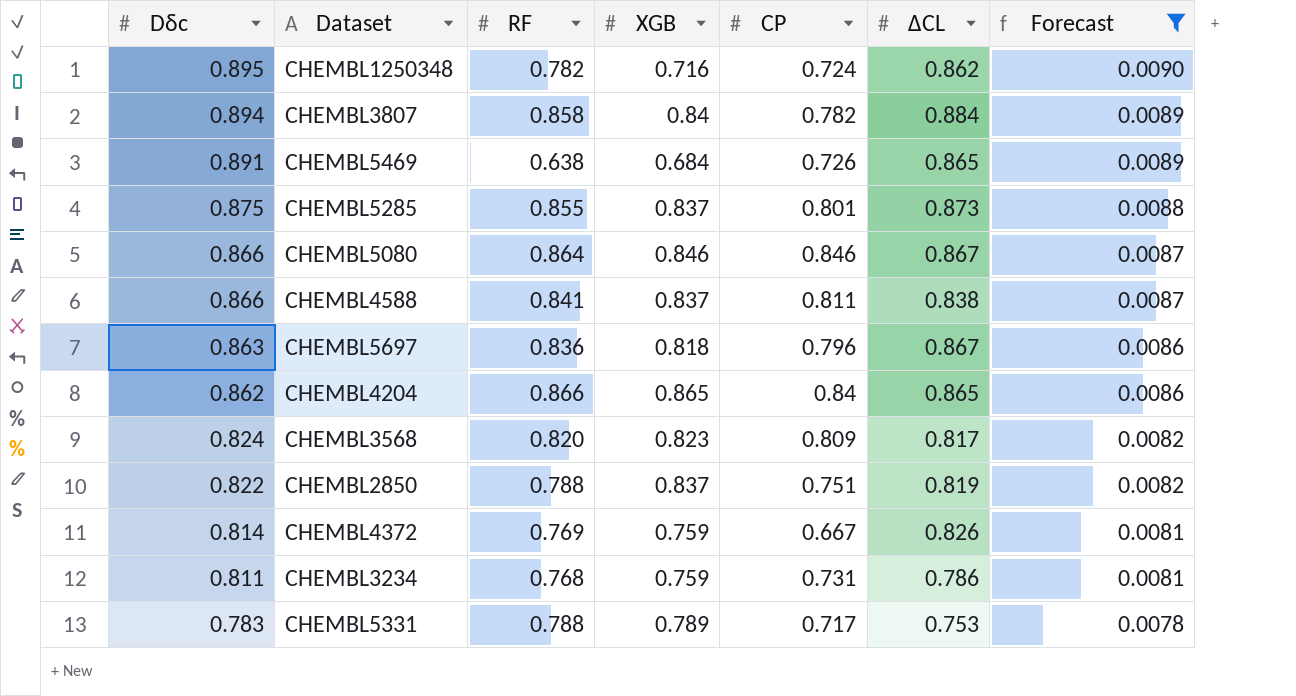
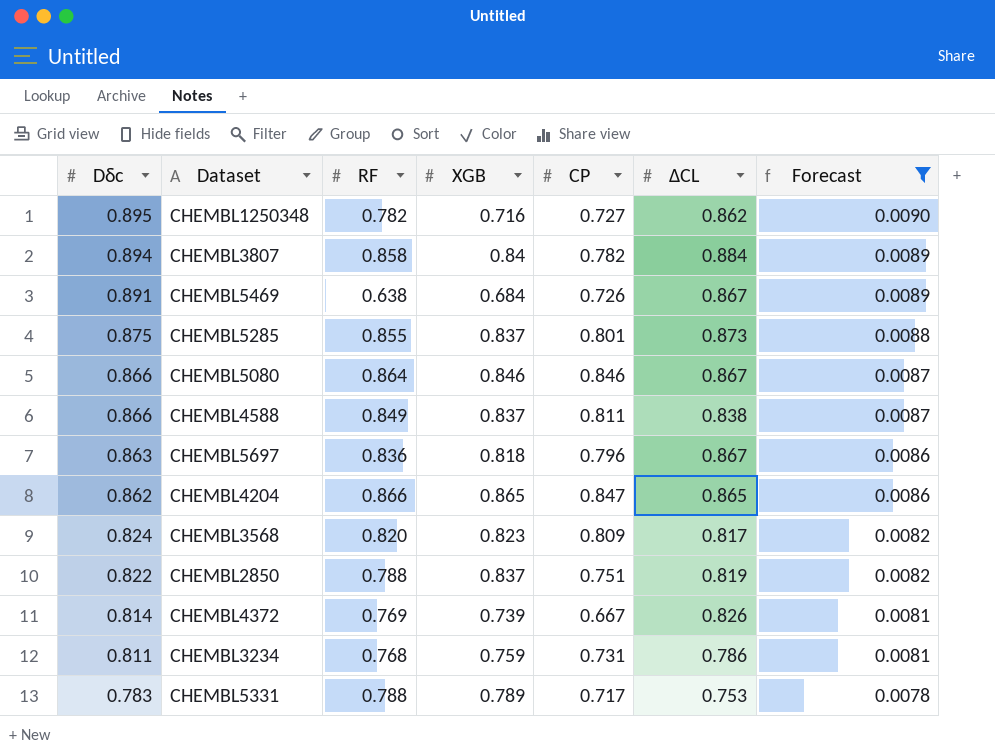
CHEMBL1250348 | CP: 0.724 -> 0.727
CHEMBL5469 | ΔCL: 0.865 -> 0.867
CHEMBL4588 | RF: 0.841 -> 0.849
CHEMBL4204 | CP: 0.84 -> 0.847
CHEMBL4372 | XGB: 0.759 -> 0.739

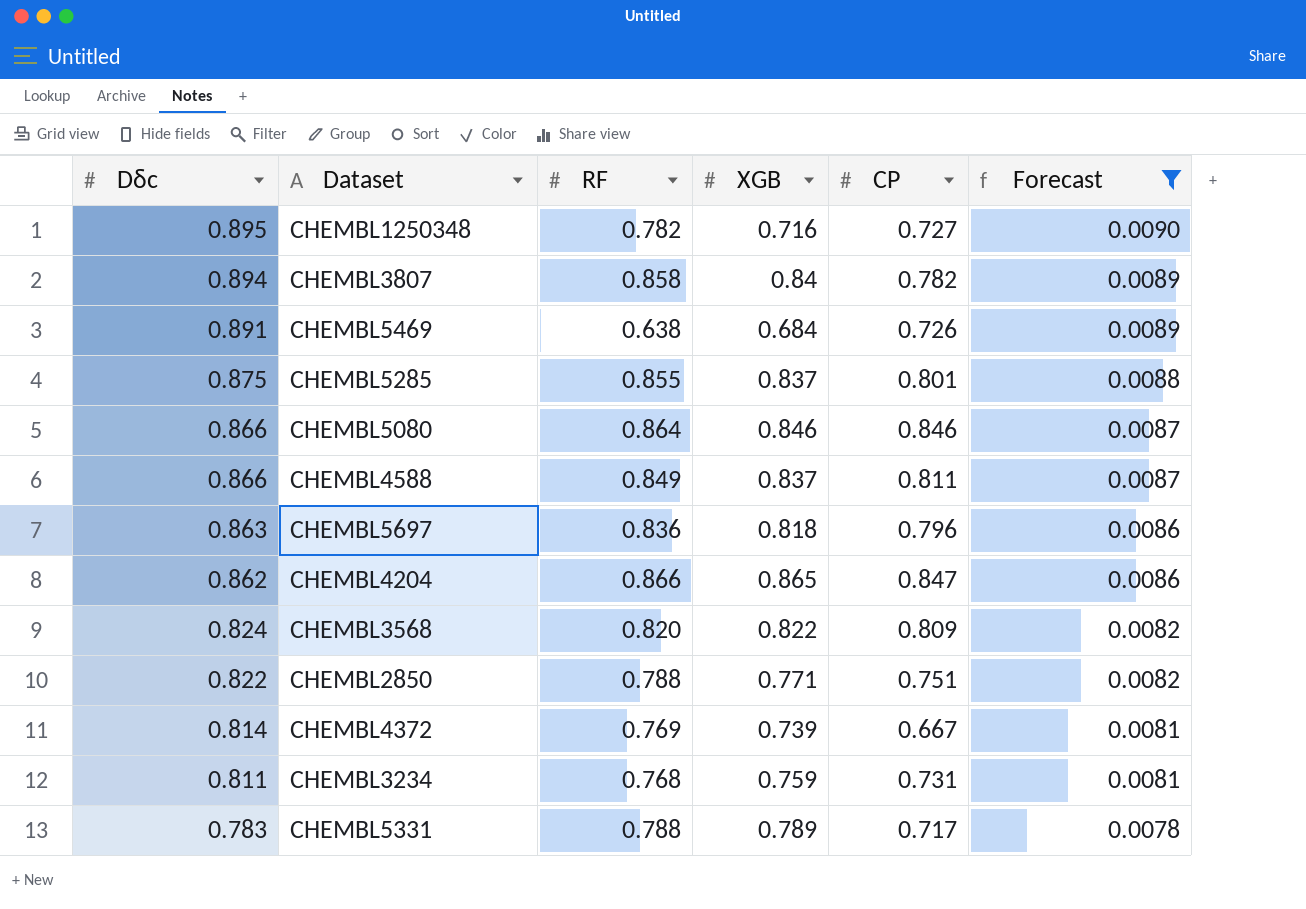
column ΔCL | position: 6 -> none
CHEMBL3568 | XGB: 0.823 -> 0.822
CHEMBL2850 | XGB: 0.837 -> 0.771

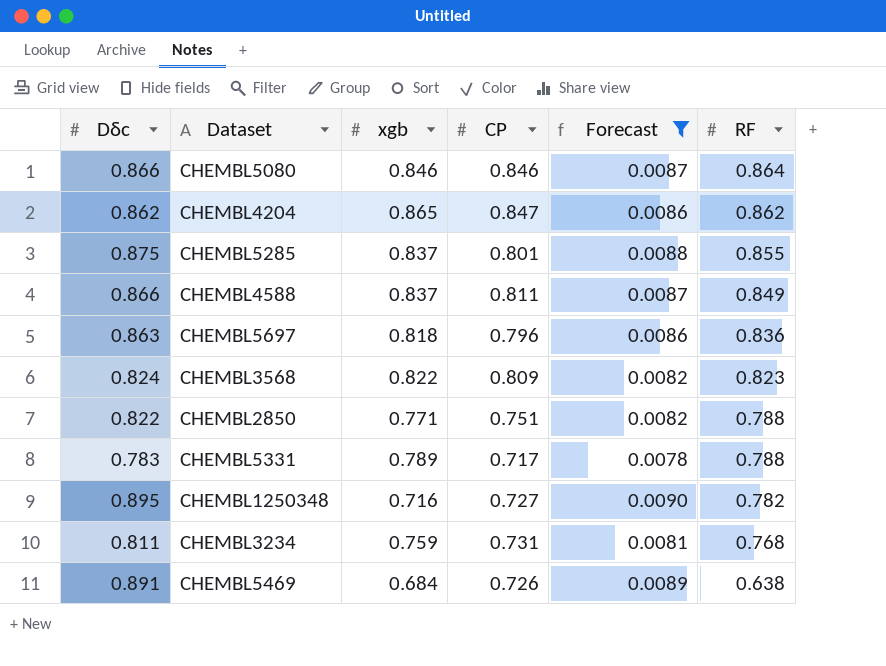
row order: Dδc descending -> RF descending
column name: XGB -> xgb
column RF | position: 3 -> 6
row CHEMBL3807: 0.894 | 0.858 | 0.84 | 0.782 | 0.0089 -> none
row CHEMBL4372: 0.814 | 0.769 | 0.739 | 0.667 | 0.0081 -> none
CHEMBL4204 | RF: 0.866 -> 0.862
CHEMBL3568 | RF: 0.820 -> 0.823

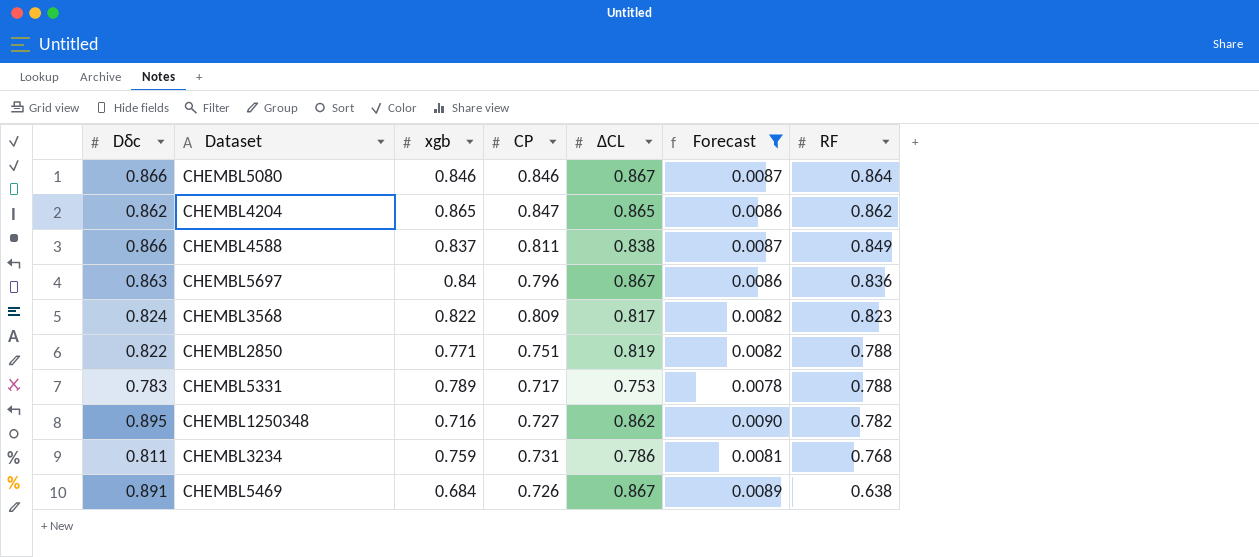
column ΔCL | position: none -> 5
row CHEMBL5285: 0.875 | 0.837 | 0.801 | 0.0088 | 0.855 -> none
CHEMBL5697 | xgb: 0.818 -> 0.84

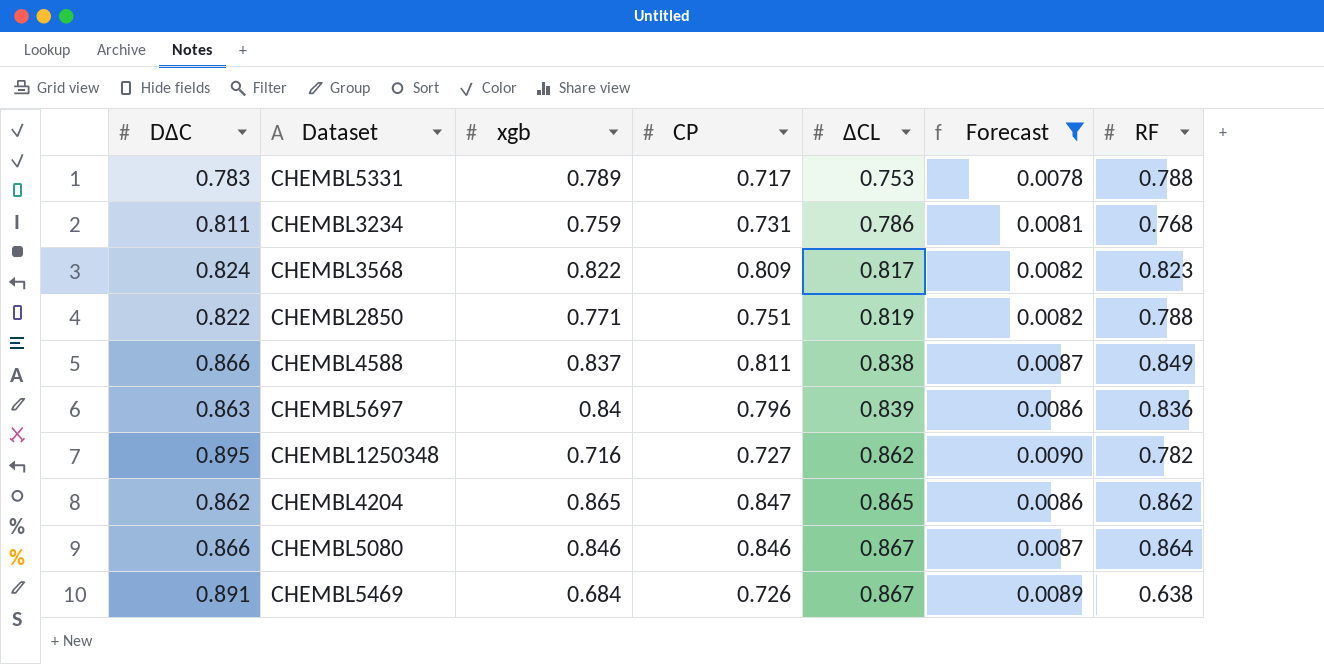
row order: RF descending -> ΔCL ascending
column name: Dδc -> DΔC
CHEMBL5697 | ΔCL: 0.867 -> 0.839

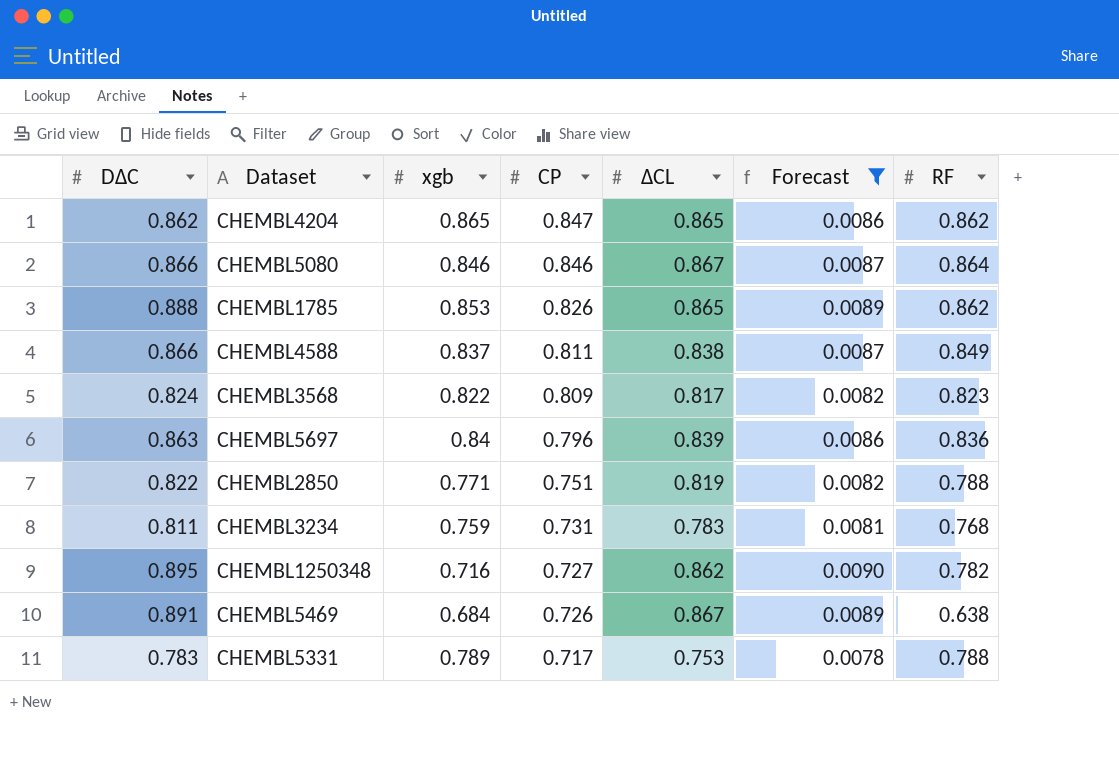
row order: ΔCL ascending -> CP descending
row CHEMBL1785: none -> 0.888 | 0.853 | 0.826 | 0.865 | 0.0089 | 0.862
CHEMBL3234 | ΔCL: 0.786 -> 0.783

